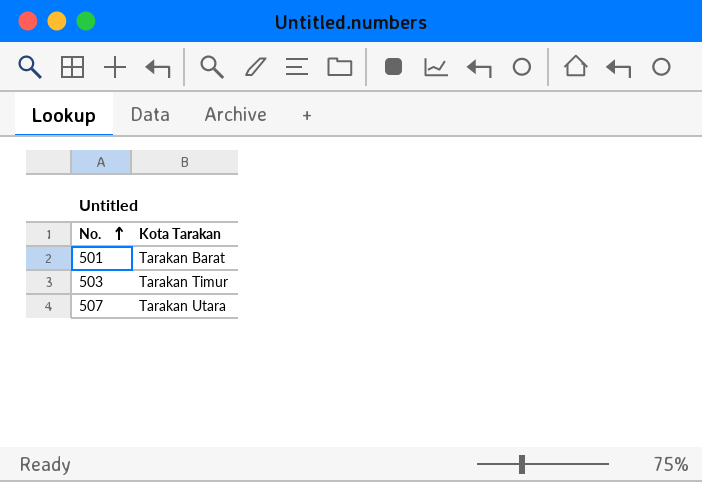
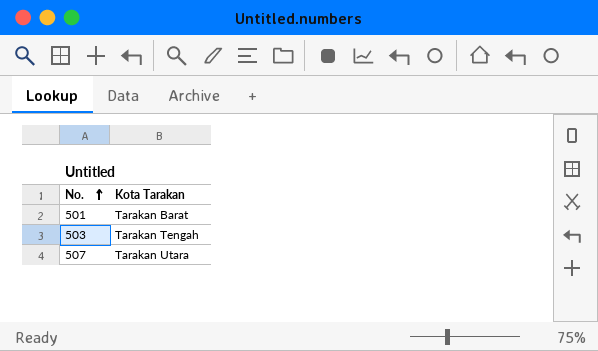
503 | Kota Tarakan: Tarakan Timur -> Tarakan Tengah

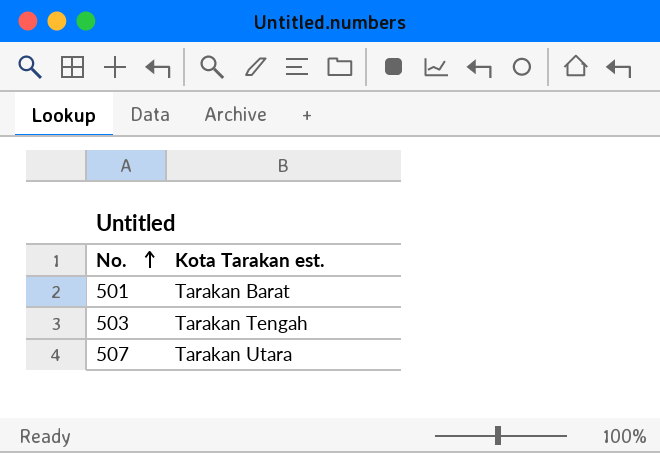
column name: Kota Tarakan -> Kota Tarakan est.

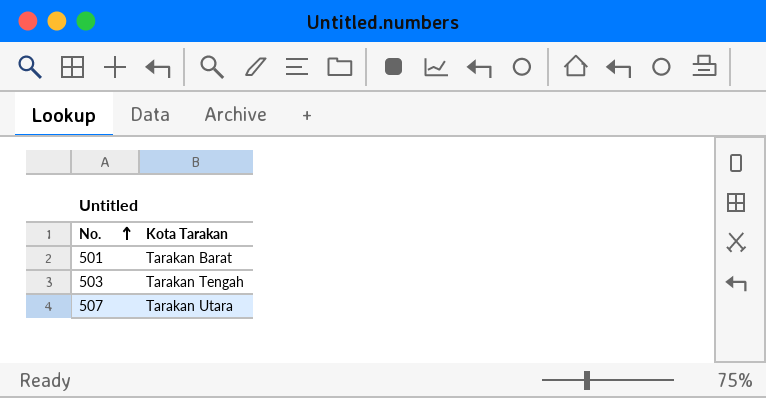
column name: Kota Tarakan est. -> Kota Tarakan

